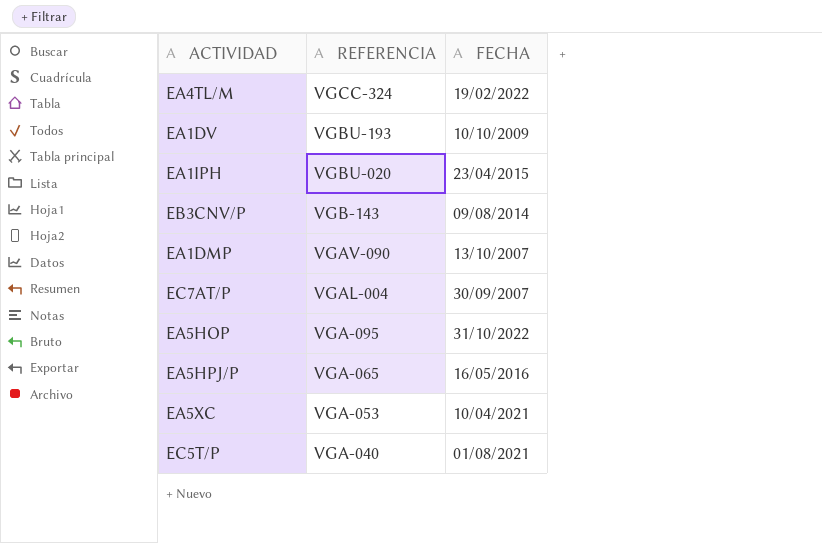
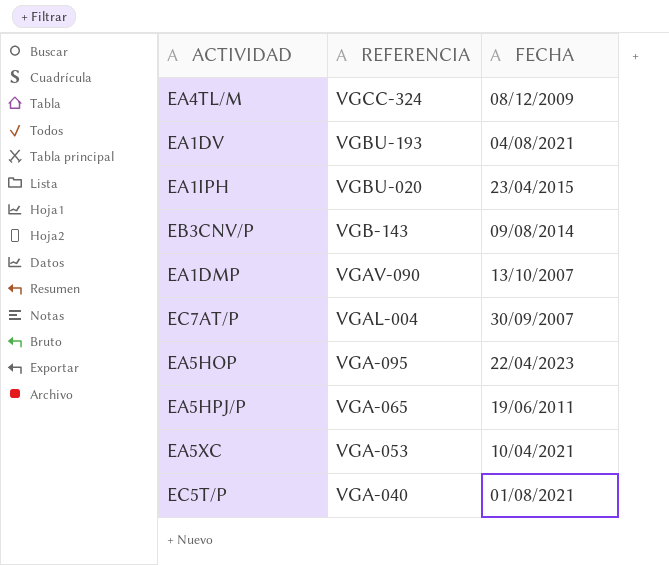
EA4TL/M | FECHA: 19/02/2022 -> 08/12/2009
EA1DV | FECHA: 10/10/2009 -> 04/08/2021
EA5HOP | FECHA: 31/10/2022 -> 22/04/2023
EA5HPJ/P | FECHA: 16/05/2016 -> 19/06/2011

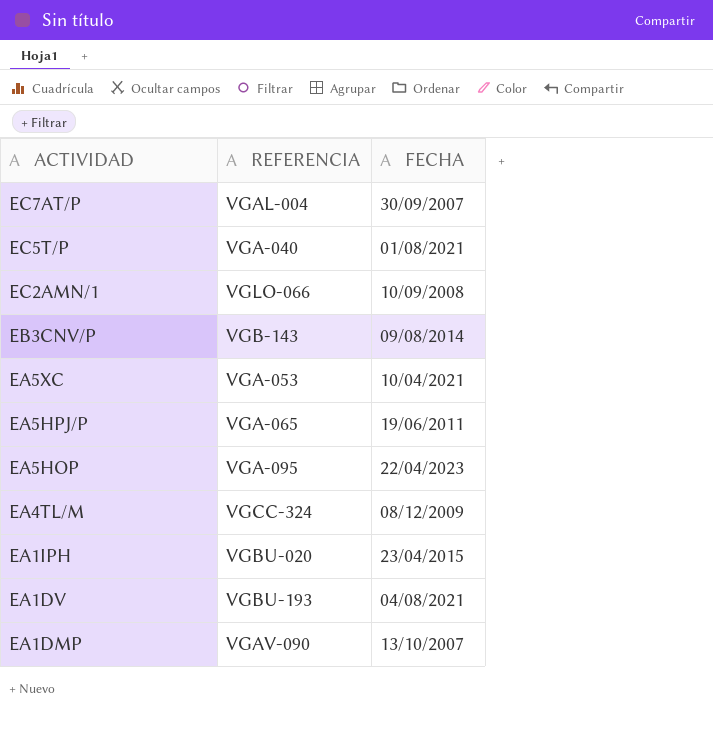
row order: REFERENCIA descending -> ACTIVIDAD descending
row EC2AMN/1: none -> VGLO-066 | 10/09/2008

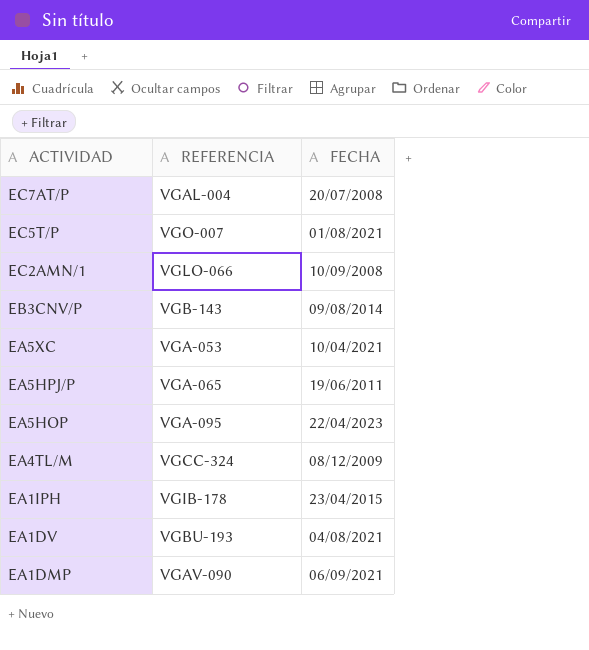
EC7AT/P | FECHA: 30/09/2007 -> 20/07/2008
EC5T/P | REFERENCIA: VGA-040 -> VGO-007
EA1IPH | REFERENCIA: VGBU-020 -> VGIB-178
EA1DMP | FECHA: 13/10/2007 -> 06/09/2021

